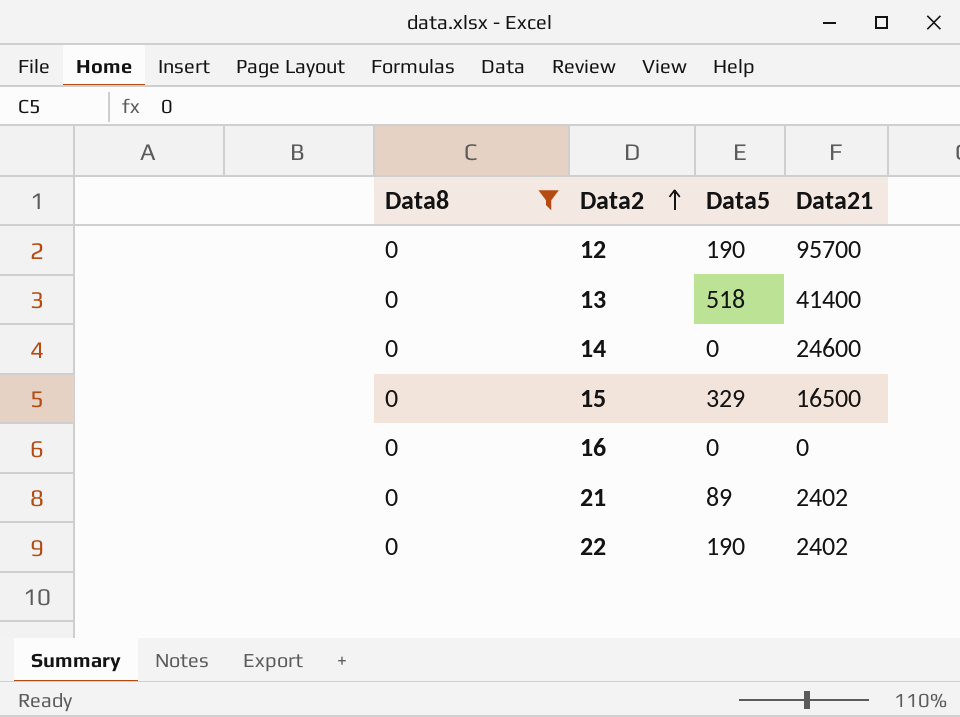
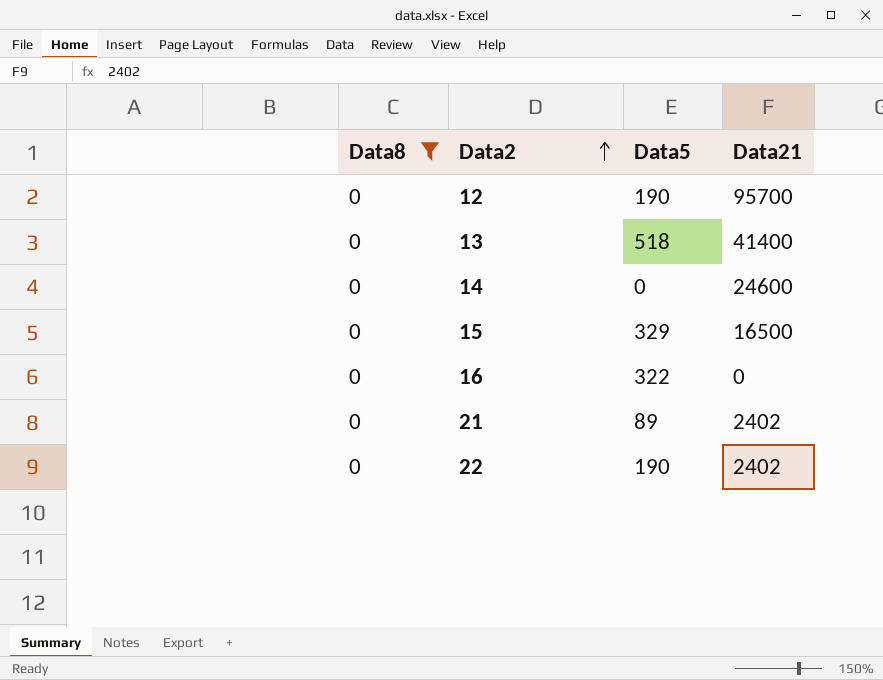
16 | Data5: 0 -> 322

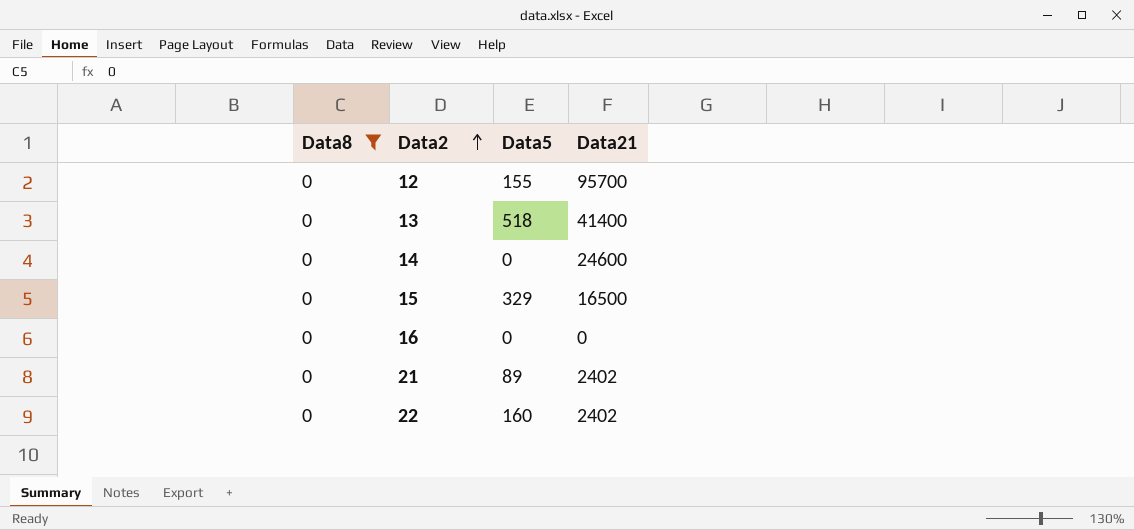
12 | Data5: 190 -> 155
16 | Data5: 322 -> 0
22 | Data5: 190 -> 160

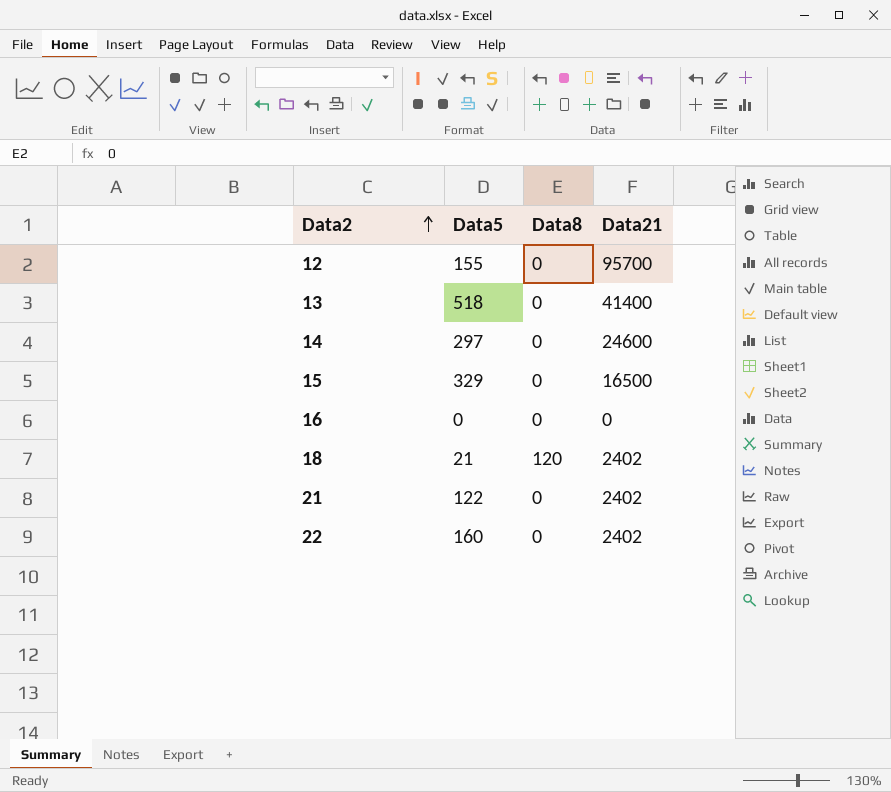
filter: Data8 = 0 -> none
column Data8 | position: 1 -> 3
14 | Data5: 0 -> 297
21 | Data5: 89 -> 122

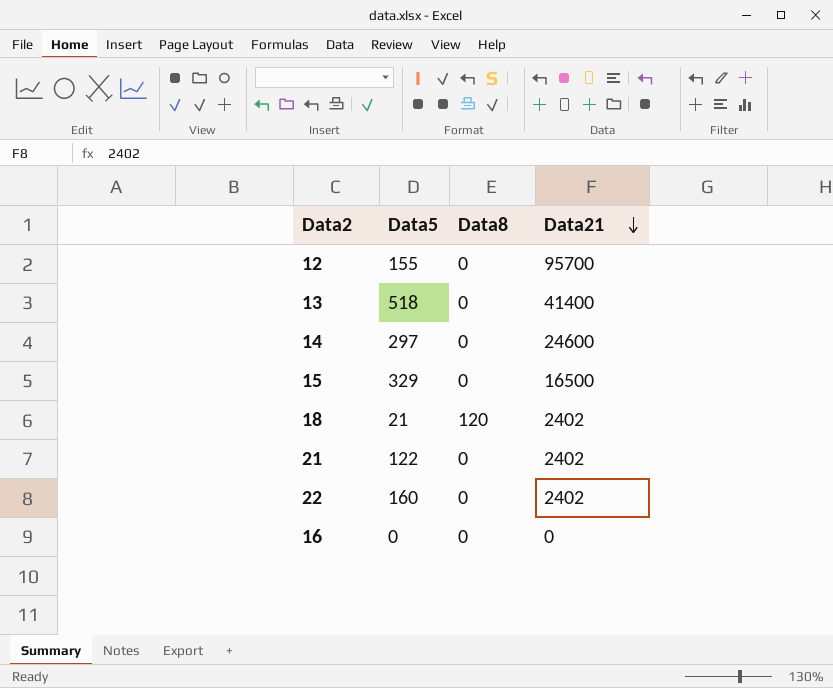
row order: Data2 ascending -> Data21 descending

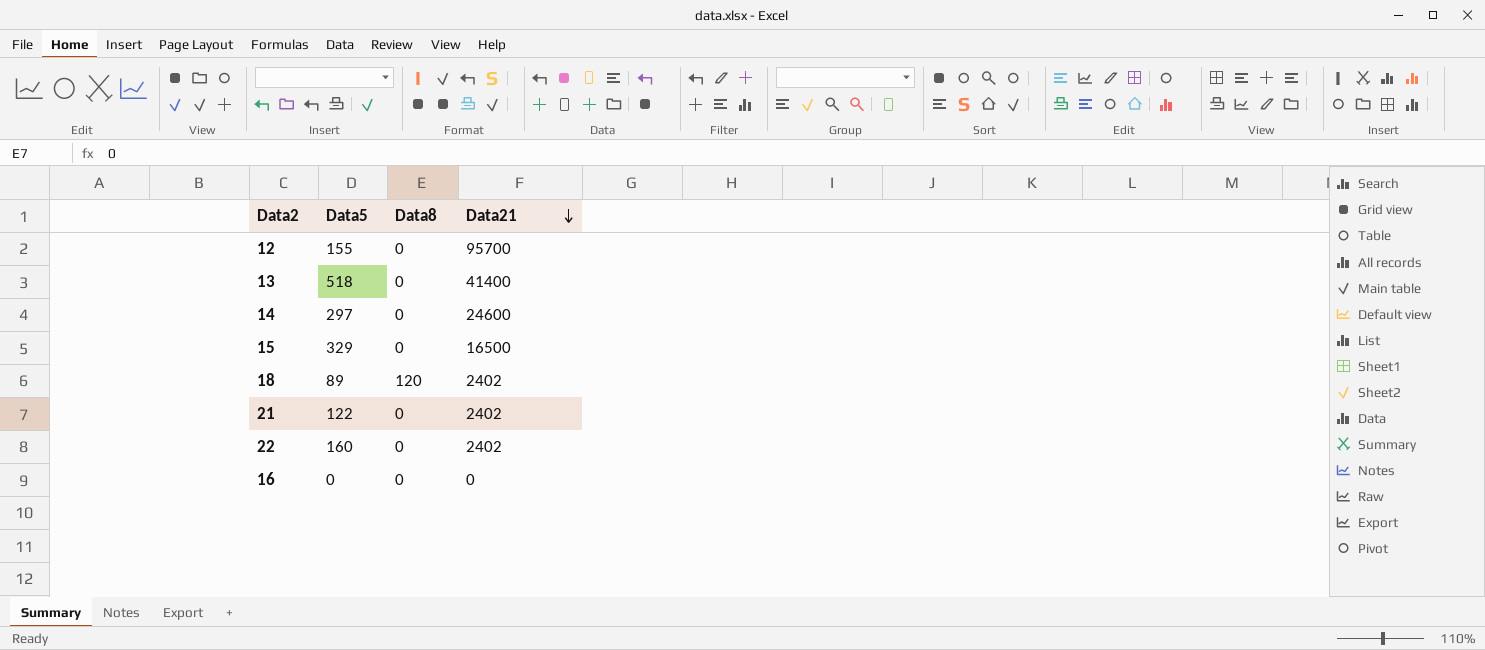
18 | Data5: 21 -> 89

